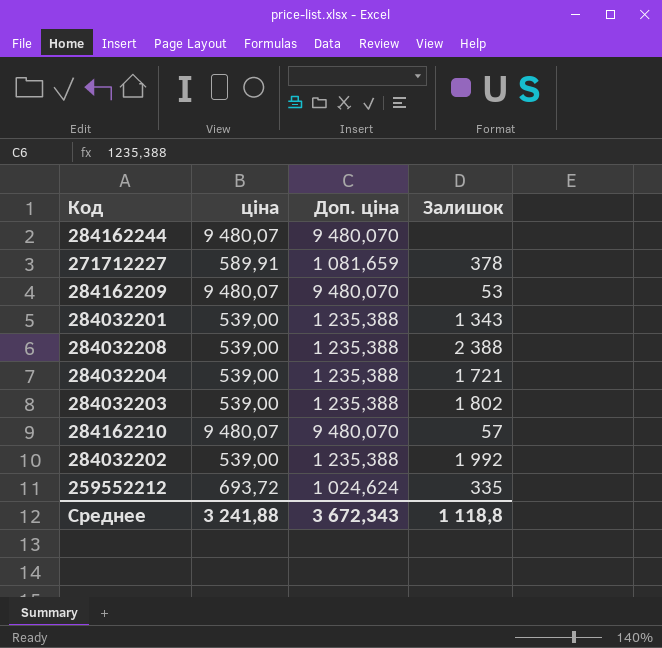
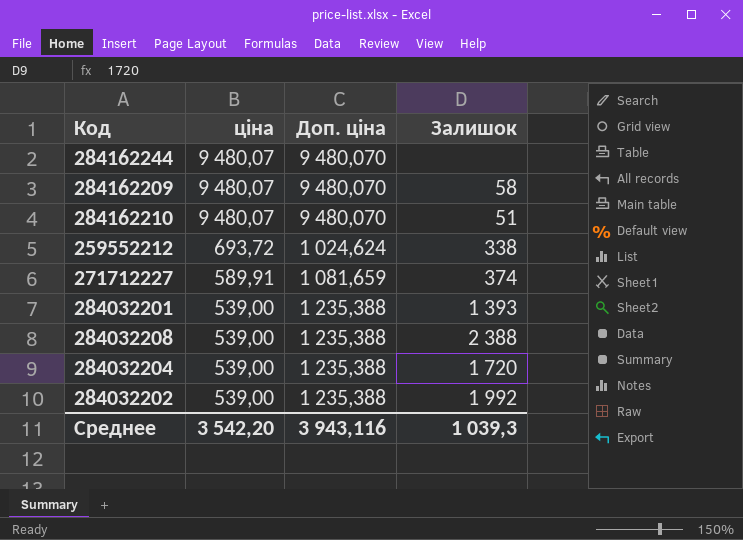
row order: none -> ціна descending
row 284032203: 539,00 | 1 235,388 | 1 802 -> none
284162209 | Залишок: 53 -> 58
284162210 | Залишок: 57 -> 51
259552212 | Залишок: 335 -> 338
271712227 | Залишок: 378 -> 374
284032201 | Залишок: 1 343 -> 1 393
284032204 | Залишок: 1 721 -> 1 720
Среднее | ціна: 3 241,88 -> 3 542,20
Среднее | Доп. ціна: 3 672,343 -> 3 943,116
Среднее | Залишок: 1 118,8 -> 1 039,3

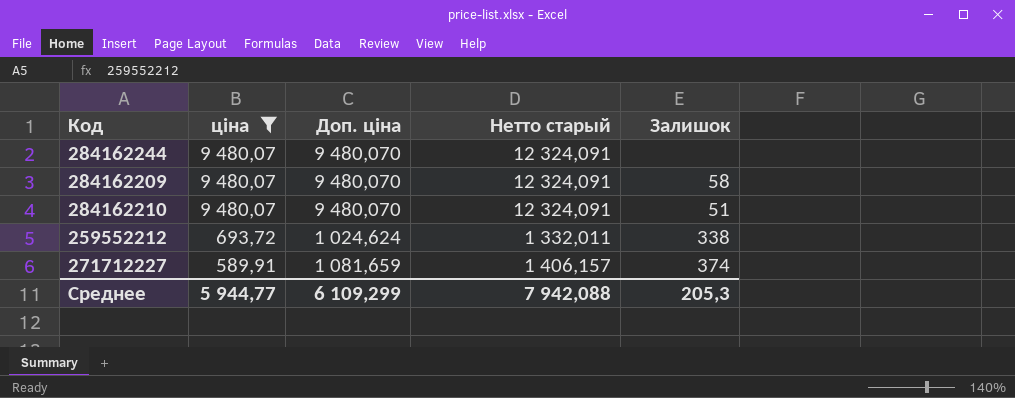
filter: none -> ціна != 539,00
column Нетто старый | formula: none -> [Доп. ціна] * 1,3
Среднее | ціна: 3 542,20 -> 5 944,77
Среднее | Доп. ціна: 3 943,116 -> 6 109,299
Среднее | Залишок: 1 039,3 -> 205,3

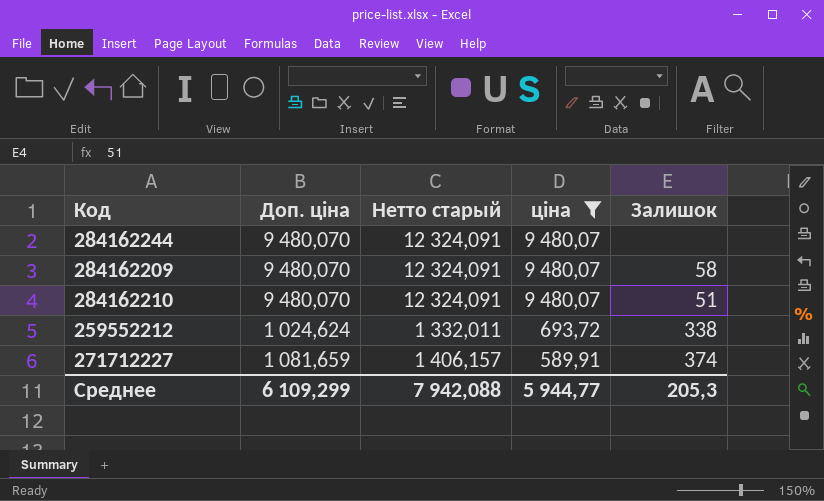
column ціна | position: 2 -> 4

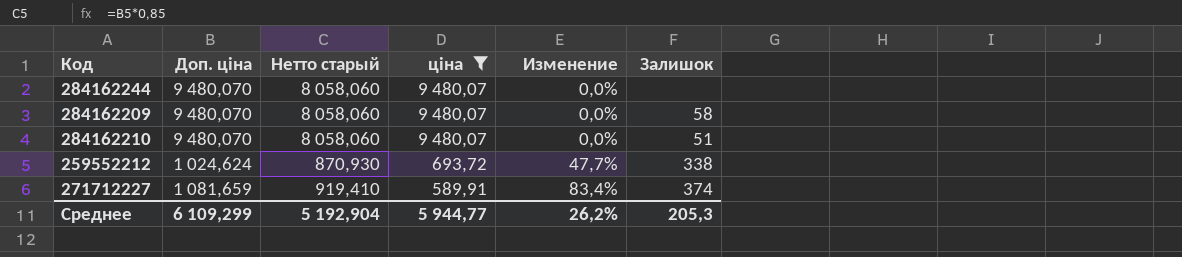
column Нетто старый | formula: [Доп. ціна] * 1,3 -> [Доп. ціна] * 0,85
column Изменение | formula: none -> ([Доп. ціна] - [ціна]) / [ціна]
Среднее | Нетто старый: 7 942,088 -> 5 192,904

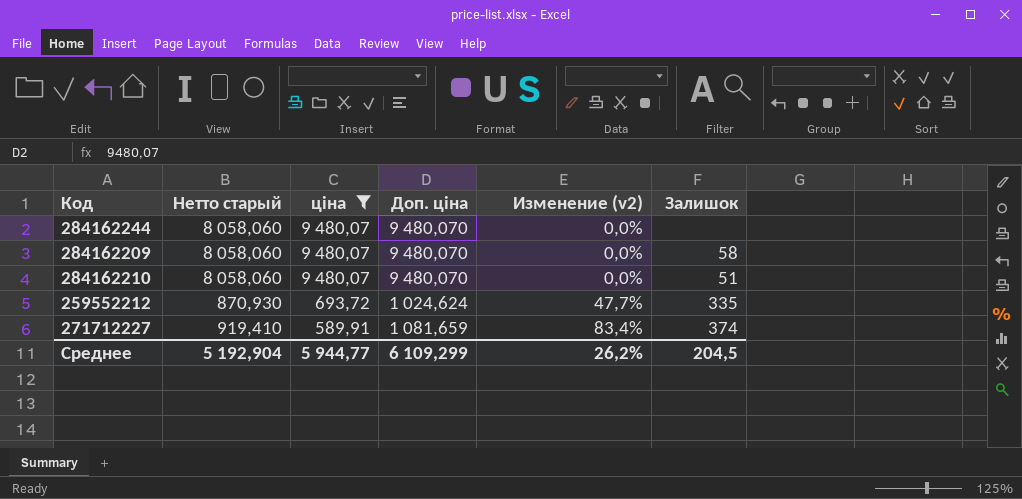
column Доп. ціна | position: 2 -> 4
column name: Изменение -> Изменение (v2)
259552212 | Залишок: 338 -> 335
Среднее | Залишок: 205,3 -> 204,5

